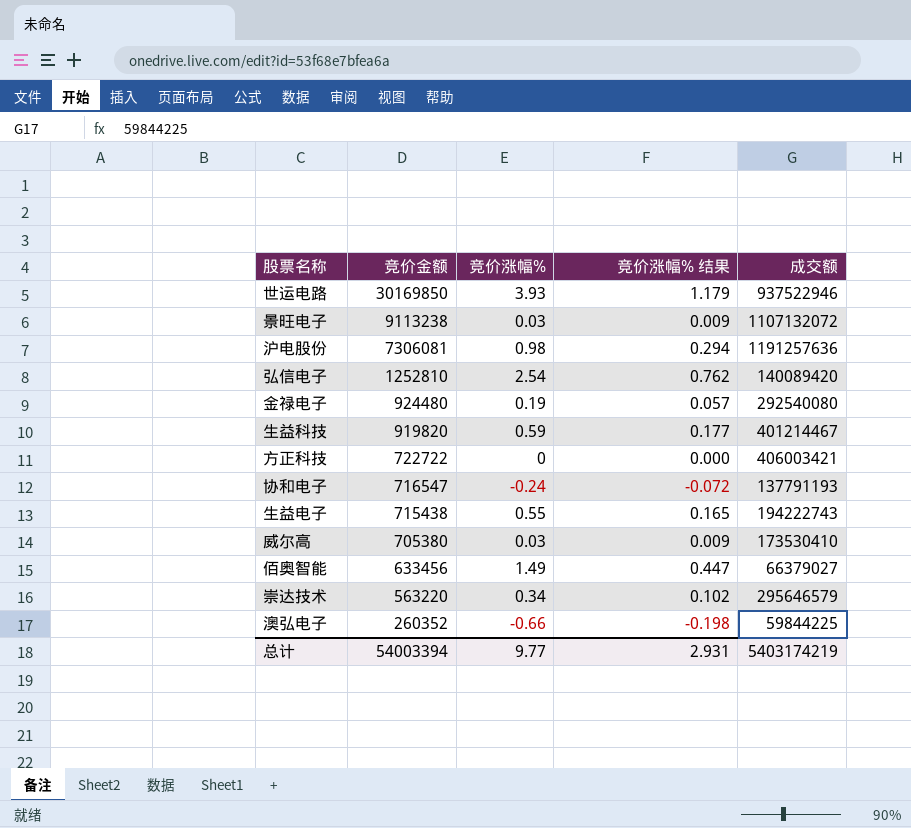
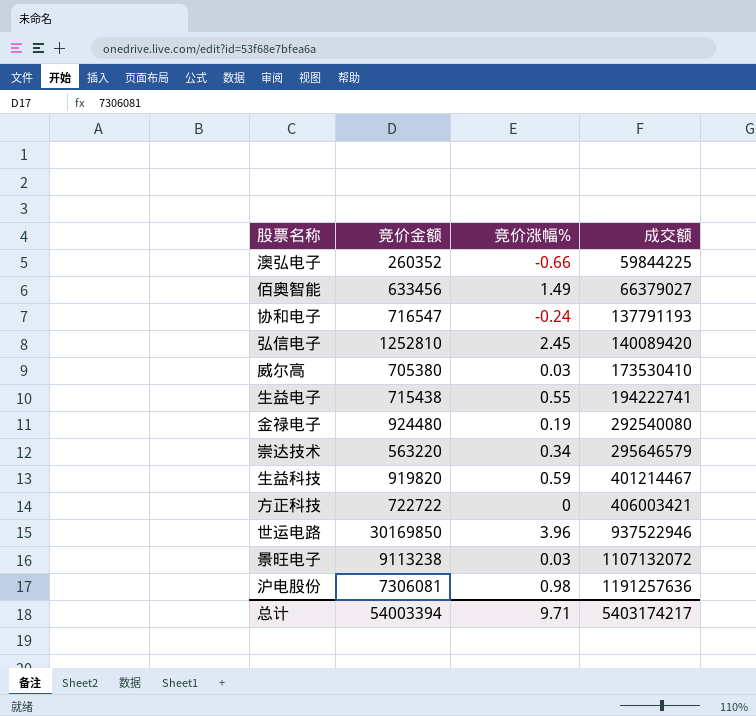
row order: 竞价金额 descending -> 成交额 ascending
column 竞价涨幅% 结果 | formula: [竞价涨幅%] * 0.3 -> none
弘信电子 | 竞价涨幅%: 2.54 -> 2.45
生益电子 | 成交额: 194222743 -> 194222741
世运电路 | 竞价涨幅%: 3.93 -> 3.96
总计 | 竞价涨幅%: 9.77 -> 9.71
总计 | 成交额: 5403174219 -> 5403174217

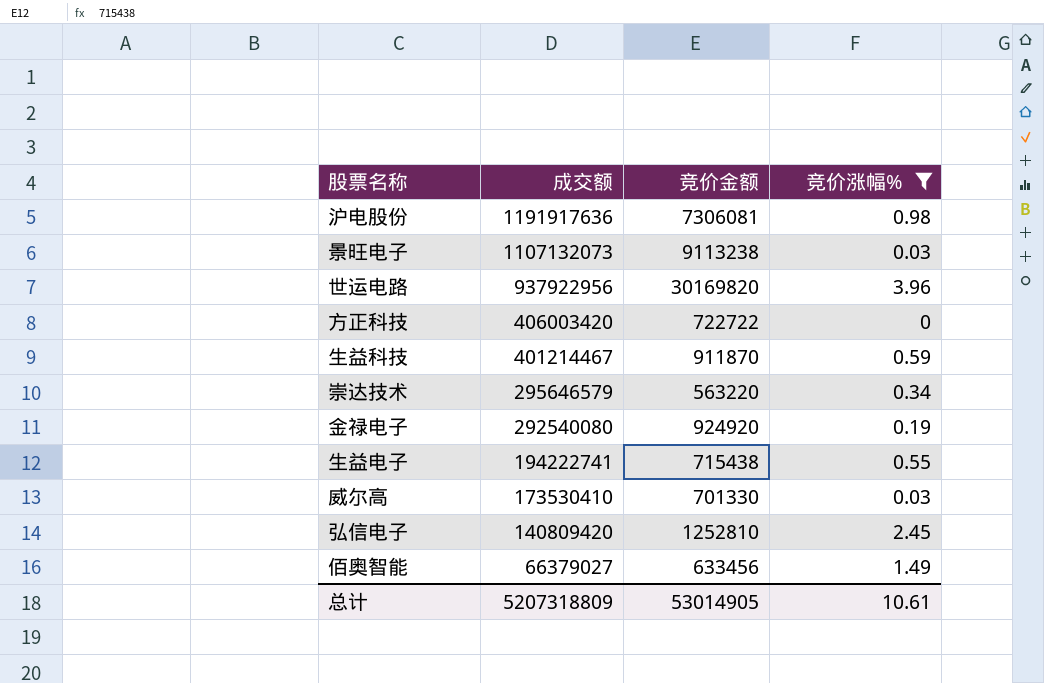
filter: none -> 竞价涨幅% >= 0
row order: 成交额 ascending -> 成交额 descending
column 成交额 | position: 4 -> 2
沪电股份 | 成交额: 1191257636 -> 1191917636
景旺电子 | 成交额: 1107132072 -> 1107132073
世运电路 | 成交额: 937522946 -> 937922956
世运电路 | 竞价金额: 30169850 -> 30169820
方正科技 | 成交额: 406003421 -> 406003420
生益科技 | 竞价金额: 919820 -> 911870
金禄电子 | 竞价金额: 924480 -> 924920
威尔高 | 竞价金额: 705380 -> 701330
弘信电子 | 成交额: 140089420 -> 140809420
总计 | 成交额: 5403174217 -> 5207318809
总计 | 竞价金额: 54003394 -> 53014905
总计 | 竞价涨幅%: 9.71 -> 10.61

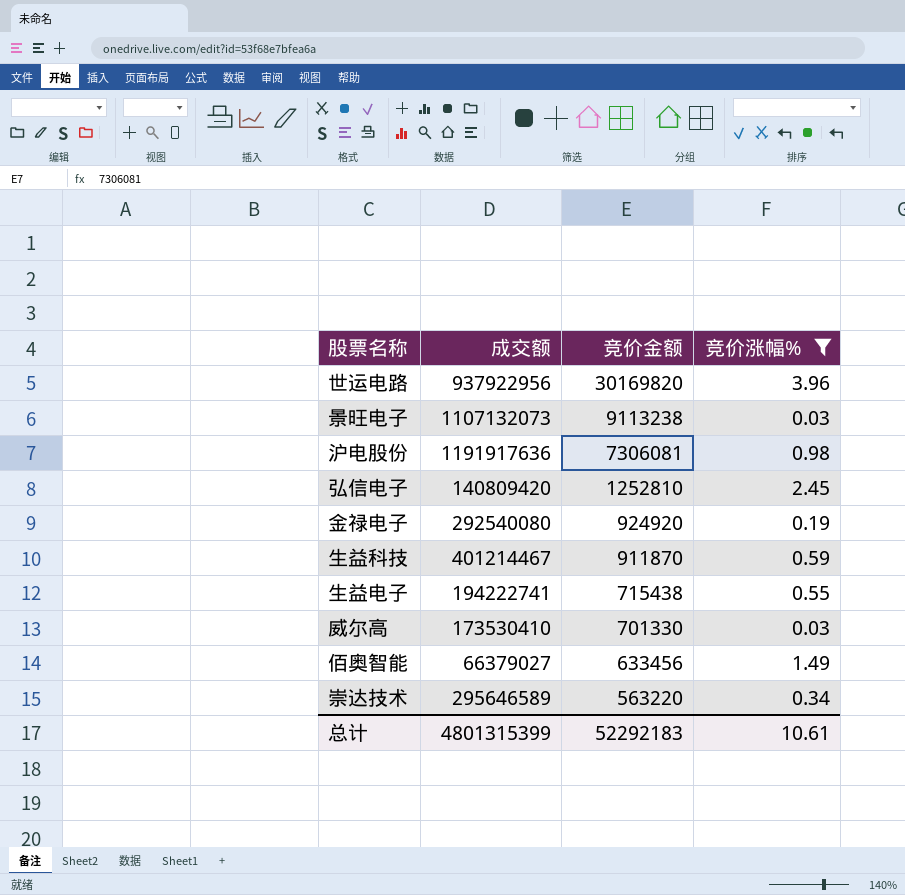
row order: 成交额 descending -> 竞价金额 descending
row 方正科技: 406003420 | 722722 | 0 -> none
崇达技术 | 成交额: 295646579 -> 295646589
总计 | 成交额: 5207318809 -> 4801315399
总计 | 竞价金额: 53014905 -> 52292183

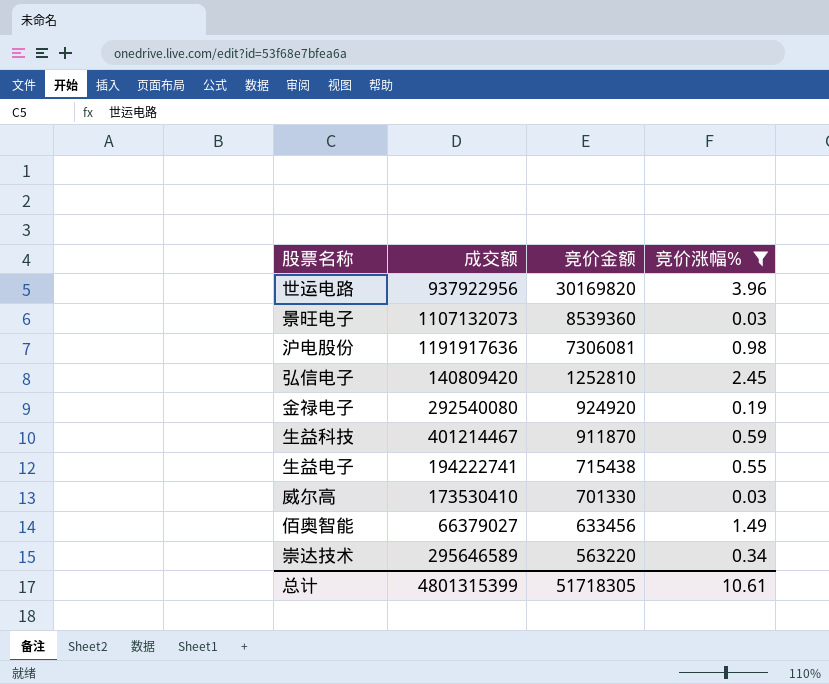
景旺电子 | 竞价金额: 9113238 -> 8539360
总计 | 竞价金额: 52292183 -> 51718305

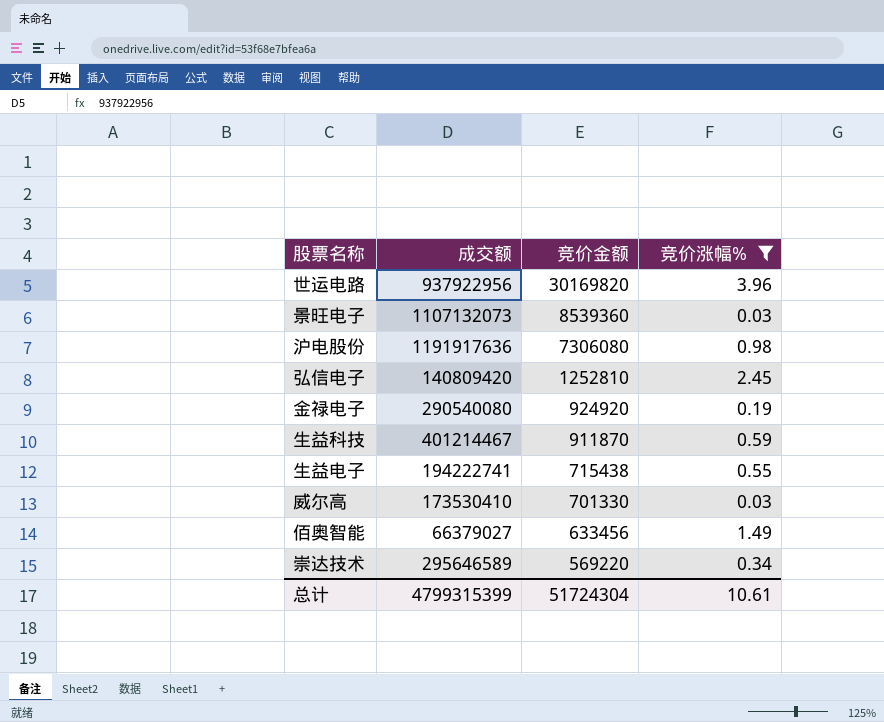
沪电股份 | 竞价金额: 7306081 -> 7306080
金禄电子 | 成交额: 292540080 -> 290540080
崇达技术 | 竞价金额: 563220 -> 569220
总计 | 成交额: 4801315399 -> 4799315399
总计 | 竞价金额: 51718305 -> 51724304

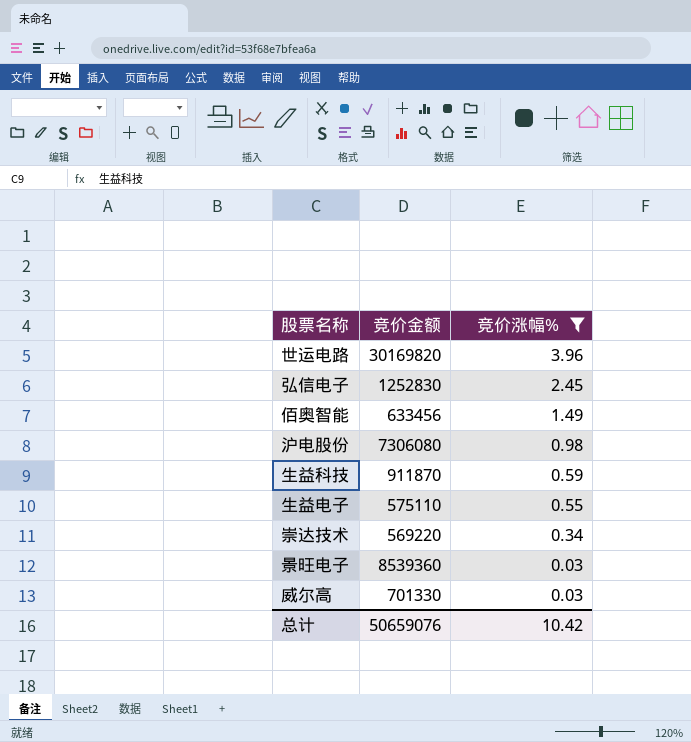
row order: 竞价金额 descending -> 竞价涨幅% descending
column 成交额 | position: 2 -> none
row 金禄电子: 290540080 | 924920 | 0.19 -> none
弘信电子 | 竞价金额: 1252810 -> 1252830
生益电子 | 竞价金额: 715438 -> 575110
总计 | 竞价金额: 51724304 -> 50659076
总计 | 竞价涨幅%: 10.61 -> 10.42

